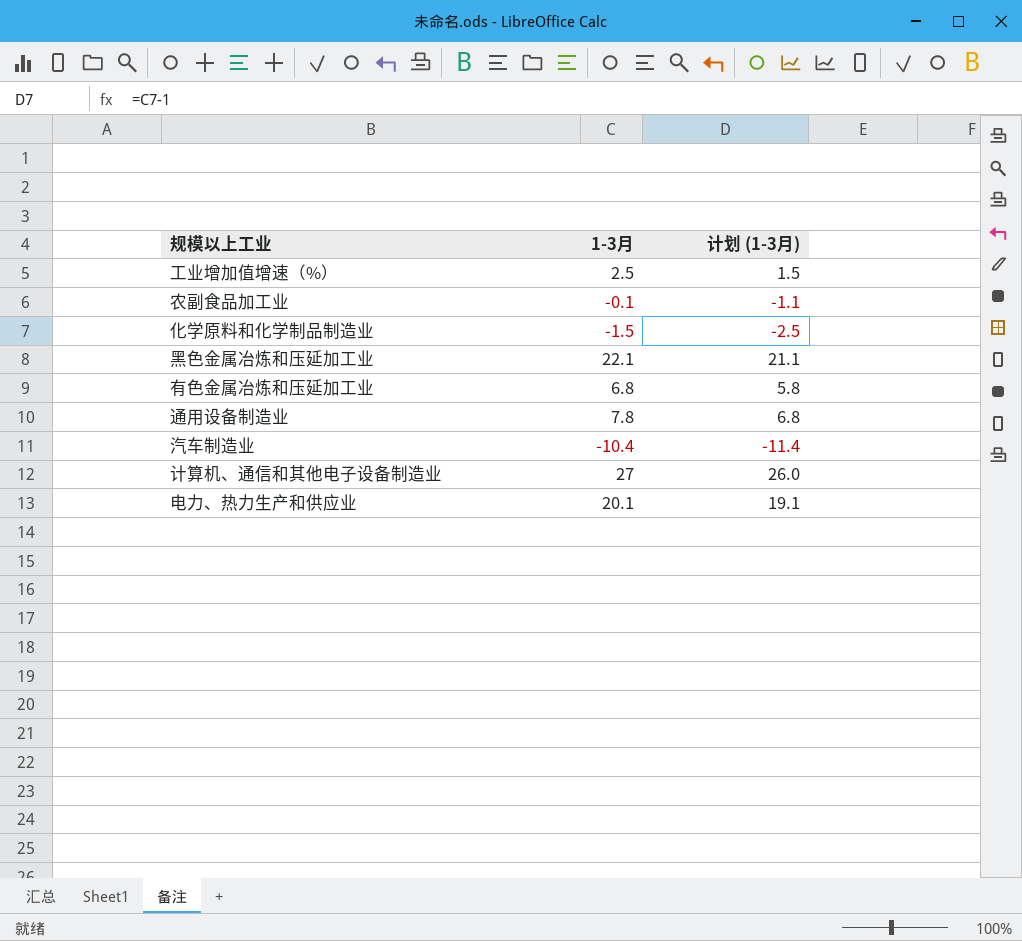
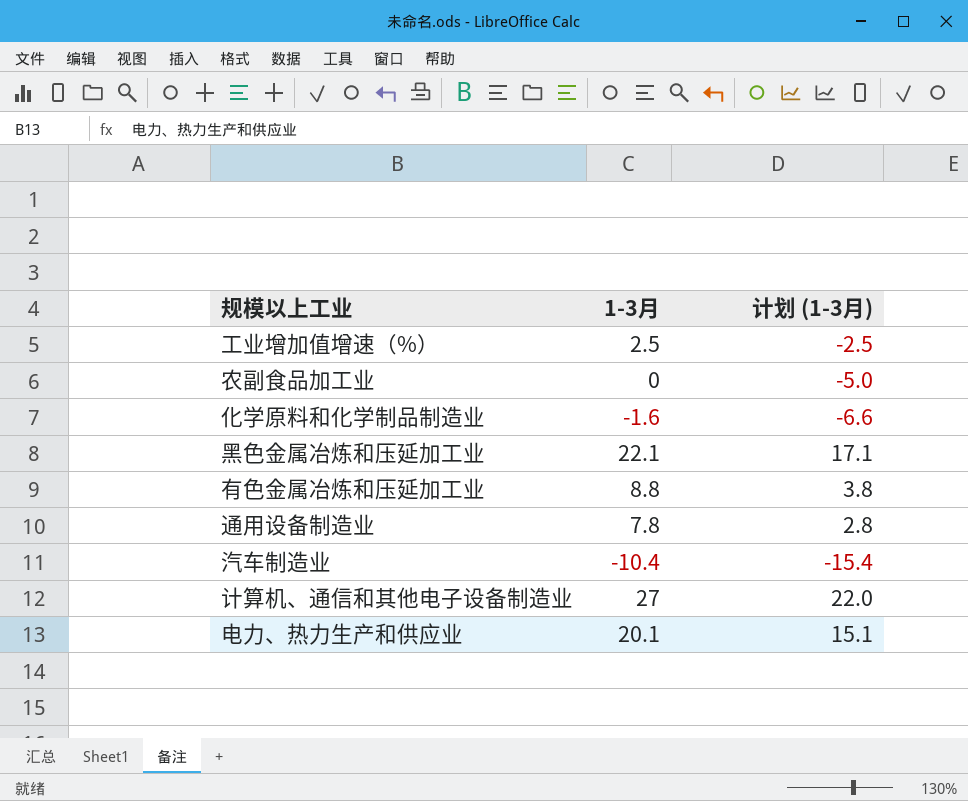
column 计划 (1-3月) | formula: [1-3月] - 1 -> [1-3月] - 5
农副食品加工业 | 1-3月: -0.1 -> 0
化学原料和化学制品制造业 | 1-3月: -1.5 -> -1.6
有色金属冶炼和压延加工业 | 1-3月: 6.8 -> 8.8

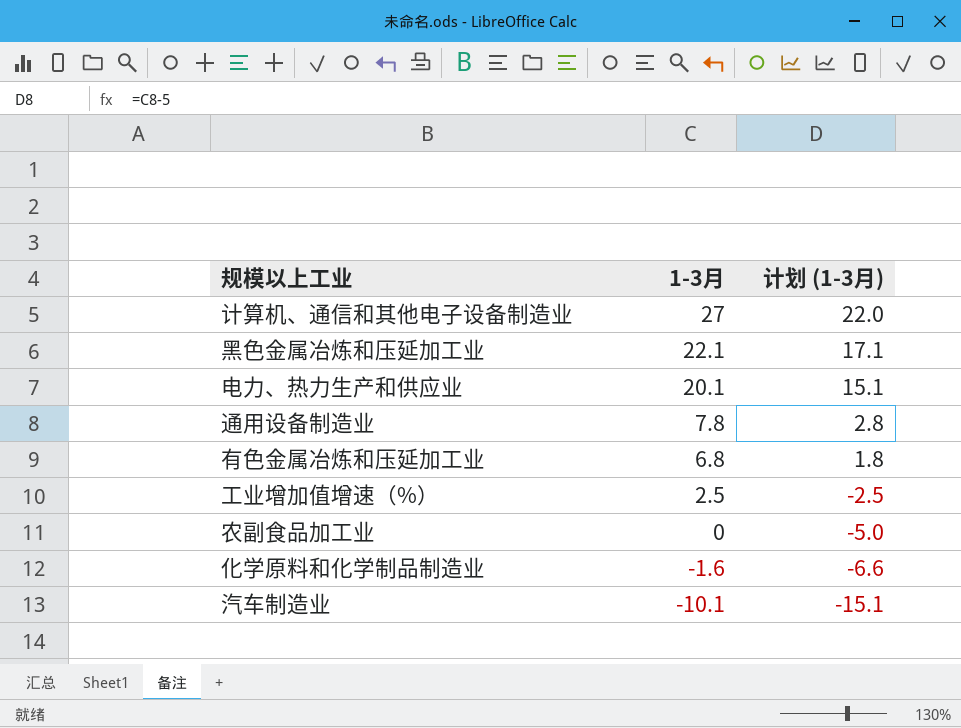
row order: none -> 1-3月 descending
有色金属冶炼和压延加工业 | 1-3月: 8.8 -> 6.8
有色金属冶炼和压延加工业 | 计划 (1-3月): 3.8 -> 1.8
汽车制造业 | 1-3月: -10.4 -> -10.1
汽车制造业 | 计划 (1-3月): -15.4 -> -15.1

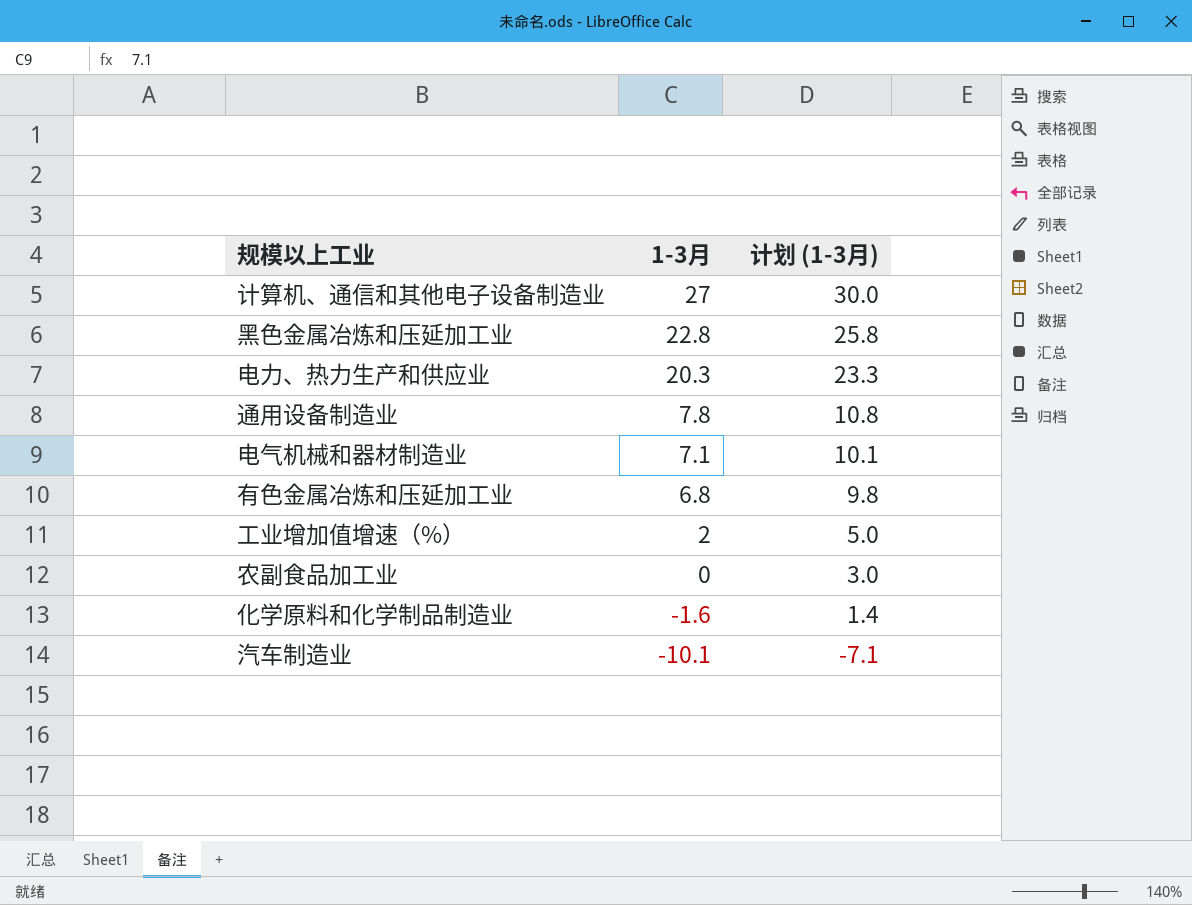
column 计划 (1-3月) | formula: [1-3月] - 5 -> [1-3月] + 3
黑色金属冶炼和压延加工业 | 1-3月: 22.1 -> 22.8
电力、热力生产和供应业 | 1-3月: 20.1 -> 20.3
row 电气机械和器材制造业: none -> 7.1 | 10.1
工业增加值增速（%） | 1-3月: 2.5 -> 2

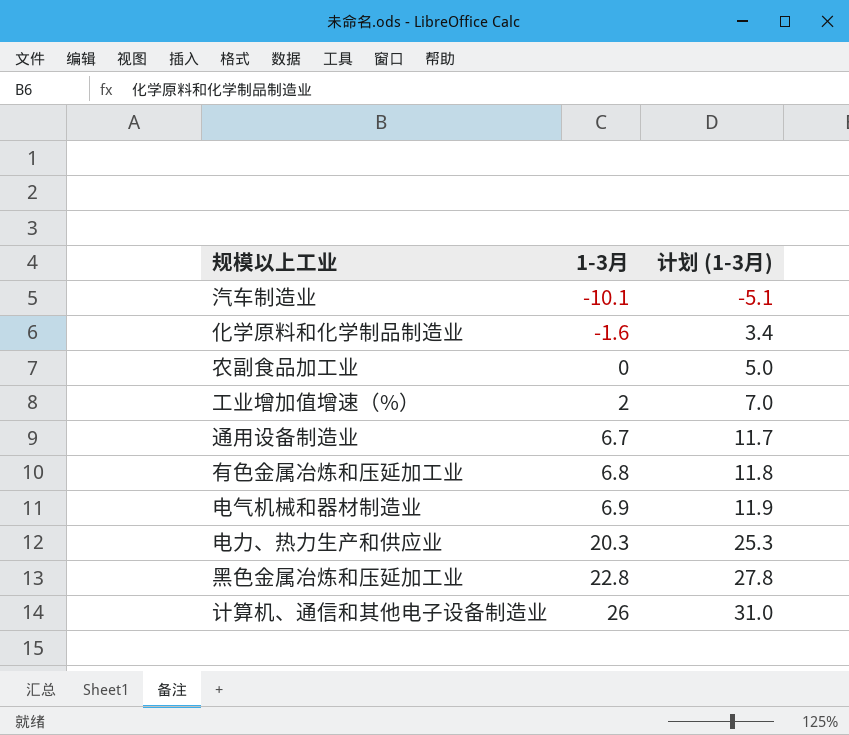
row order: 1-3月 descending -> 1-3月 ascending
column 计划 (1-3月) | formula: [1-3月] + 3 -> [1-3月] + 5
通用设备制造业 | 1-3月: 7.8 -> 6.7
电气机械和器材制造业 | 1-3月: 7.1 -> 6.9
计算机、通信和其他电子设备制造业 | 1-3月: 27 -> 26

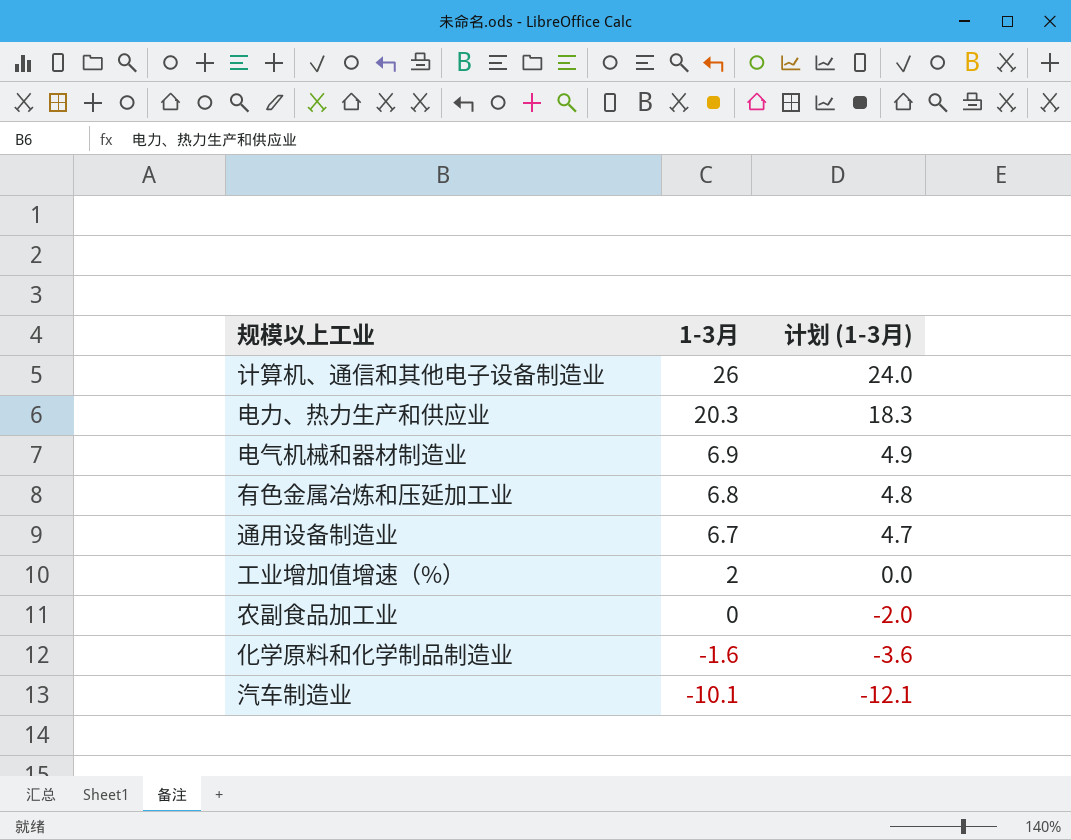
row order: 1-3月 ascending -> 1-3月 descending
column 计划 (1-3月) | formula: [1-3月] + 5 -> [1-3月] - 2
row 黑色金属冶炼和压延加工业: 22.8 | 27.8 -> none

